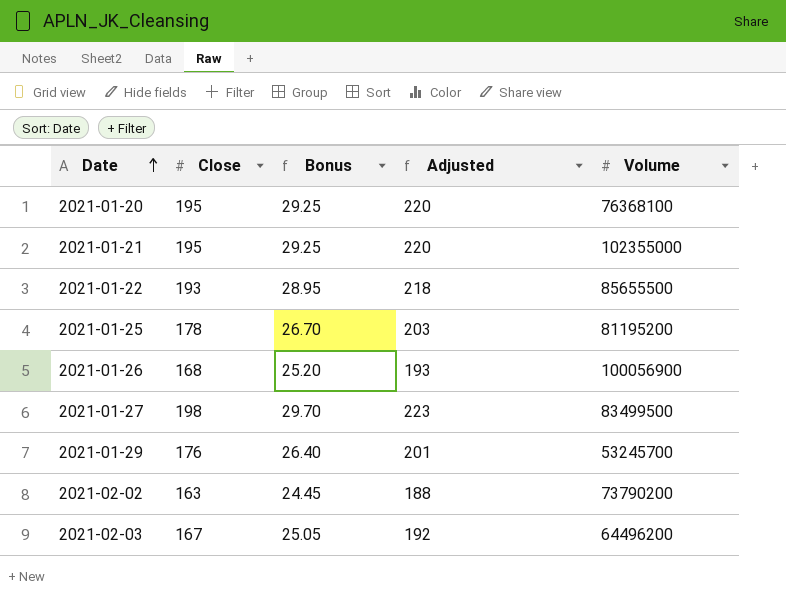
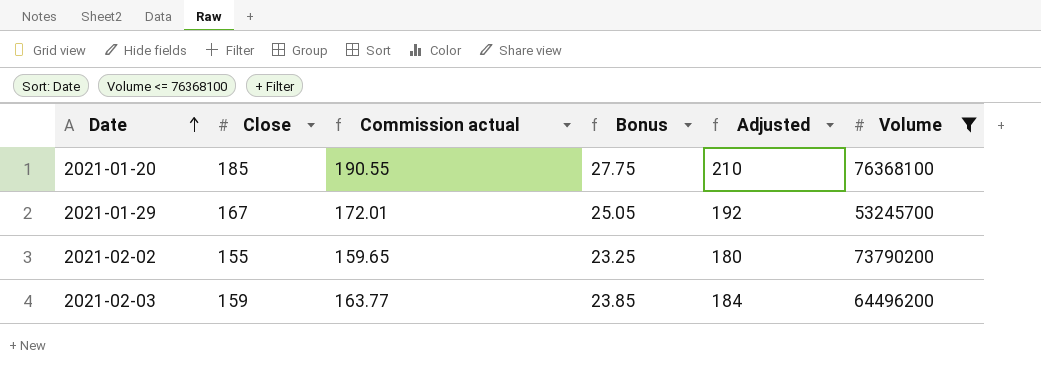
filter: none -> Volume <= 76368100
column Commission actual | formula: none -> [Close] * 1.03
2021-01-20 | Close: 195 -> 185
2021-01-20 | Bonus: 29.25 -> 27.75
2021-01-20 | Adjusted: 220 -> 210
2021-01-29 | Close: 176 -> 167
2021-01-29 | Bonus: 26.40 -> 25.05
2021-01-29 | Adjusted: 201 -> 192
2021-02-02 | Close: 163 -> 155
2021-02-02 | Bonus: 24.45 -> 23.25
2021-02-02 | Adjusted: 188 -> 180
2021-02-03 | Close: 167 -> 159
2021-02-03 | Bonus: 25.05 -> 23.85
2021-02-03 | Adjusted: 192 -> 184

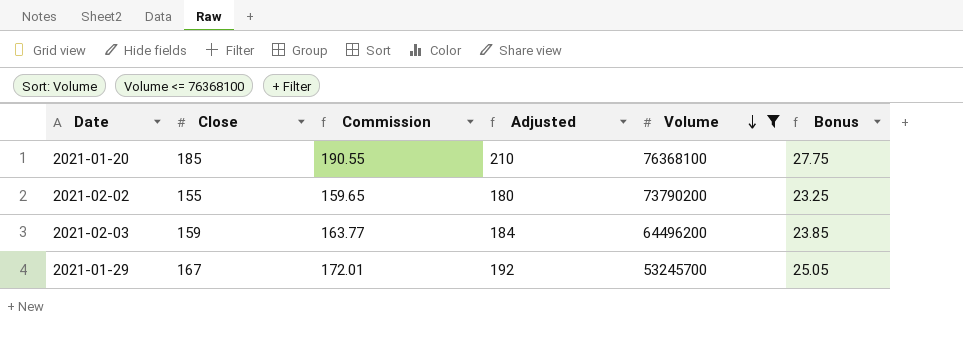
row order: Date ascending -> Volume descending
column name: Commission actual -> Commission
column Bonus | position: 4 -> 6

